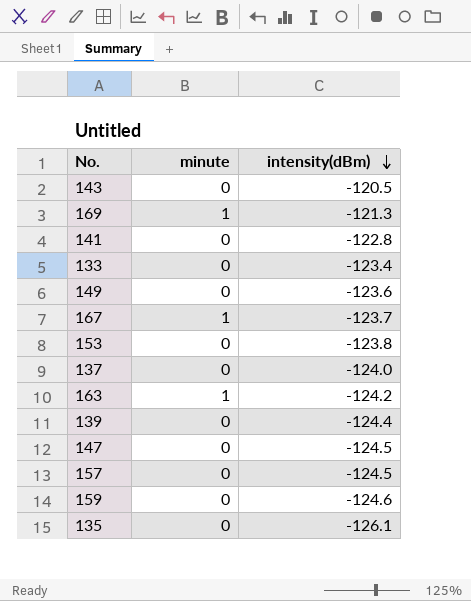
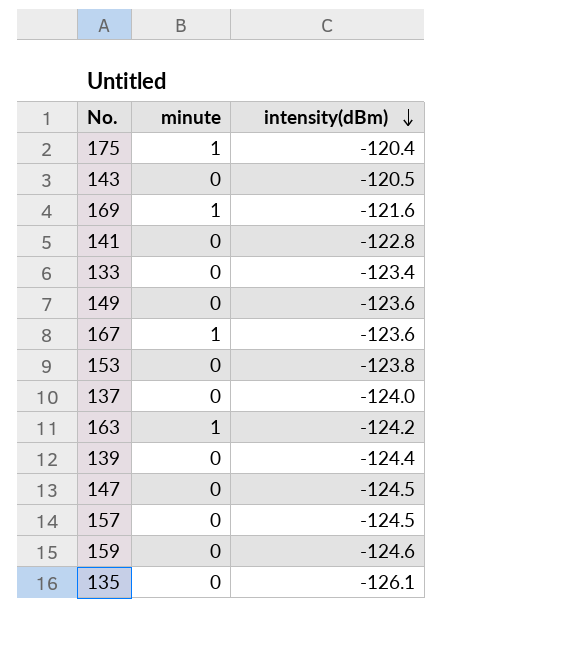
row 175: none -> 1 | -120.4
169 | intensity(dBm): -121.3 -> -121.6
167 | intensity(dBm): -123.7 -> -123.6

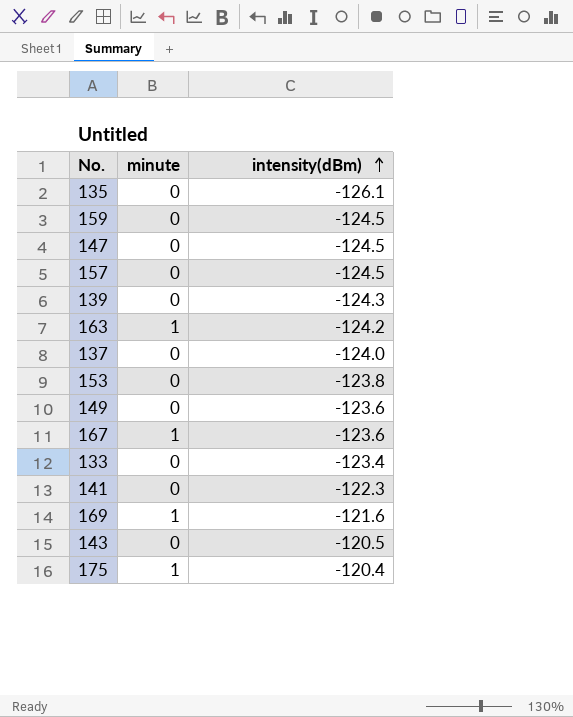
row order: intensity(dBm) descending -> intensity(dBm) ascending
159 | intensity(dBm): -124.6 -> -124.5
139 | intensity(dBm): -124.4 -> -124.3
141 | intensity(dBm): -122.8 -> -122.3

